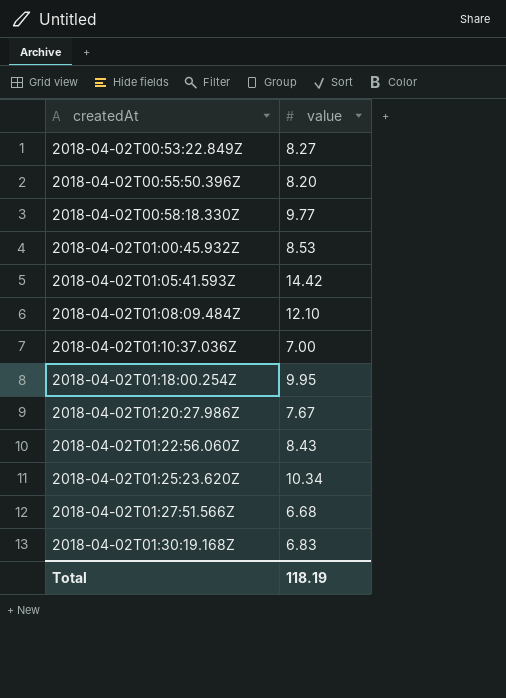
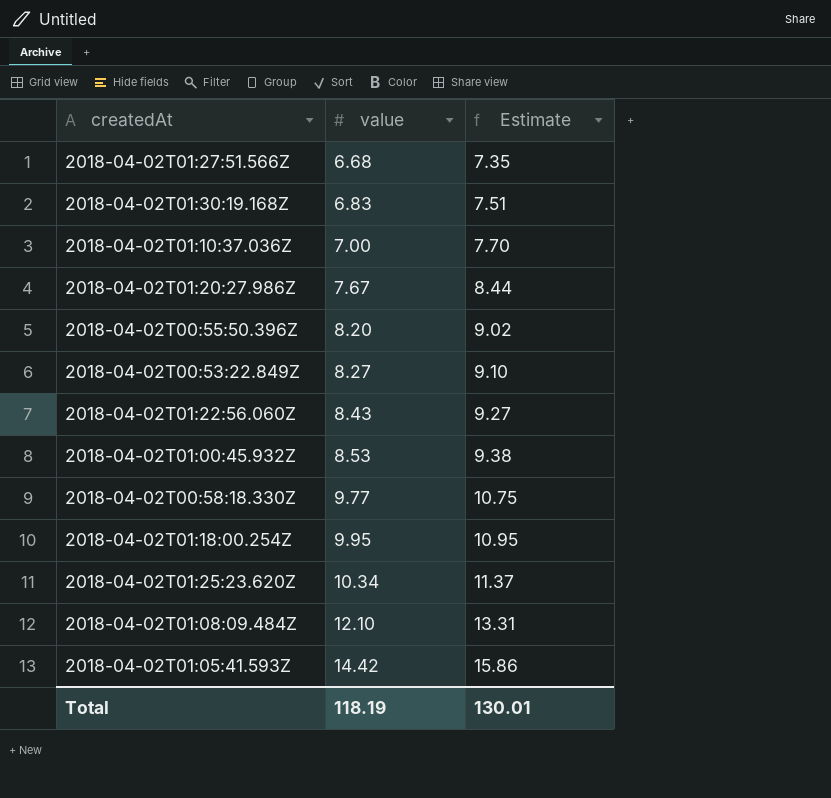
row order: createdAt ascending -> value ascending
column Estimate | formula: none -> [value] * 1.1

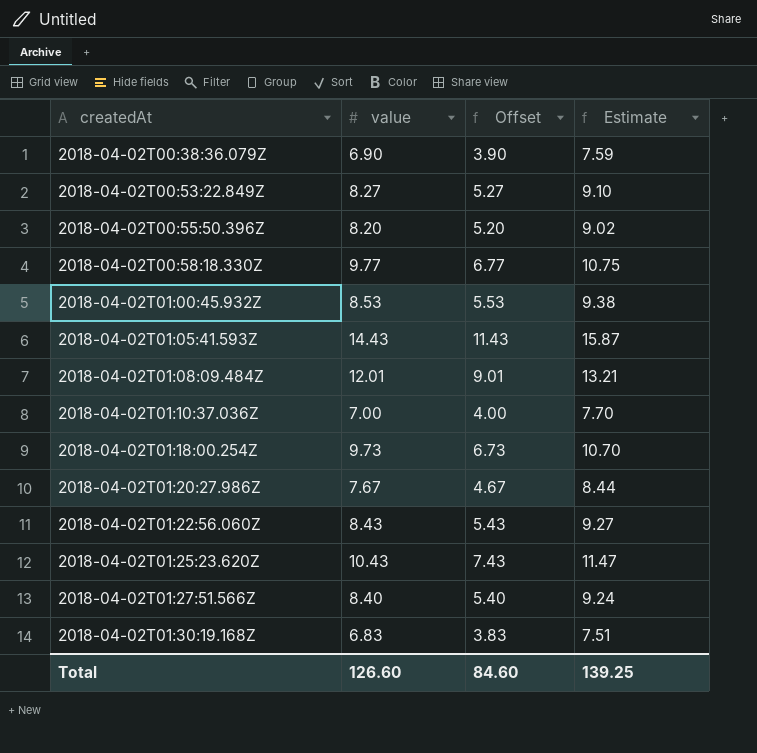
row order: value ascending -> createdAt ascending
column Offset | formula: none -> [value] - 3
row 2018-04-02T00:38:36.079Z: none -> 6.90 | 3.90 | 7.59
2018-04-02T01:05:41.593Z | value: 14.42 -> 14.43
2018-04-02T01:05:41.593Z | Estimate: 15.86 -> 15.87
2018-04-02T01:08:09.484Z | value: 12.10 -> 12.01
2018-04-02T01:08:09.484Z | Estimate: 13.31 -> 13.21
2018-04-02T01:18:00.254Z | value: 9.95 -> 9.73
2018-04-02T01:18:00.254Z | Estimate: 10.95 -> 10.70
2018-04-02T01:25:23.620Z | value: 10.34 -> 10.43
2018-04-02T01:25:23.620Z | Estimate: 11.37 -> 11.47
2018-04-02T01:27:51.566Z | value: 6.68 -> 8.40
2018-04-02T01:27:51.566Z | Estimate: 7.35 -> 9.24
Total | value: 118.19 -> 126.60
Total | Estimate: 130.01 -> 139.25

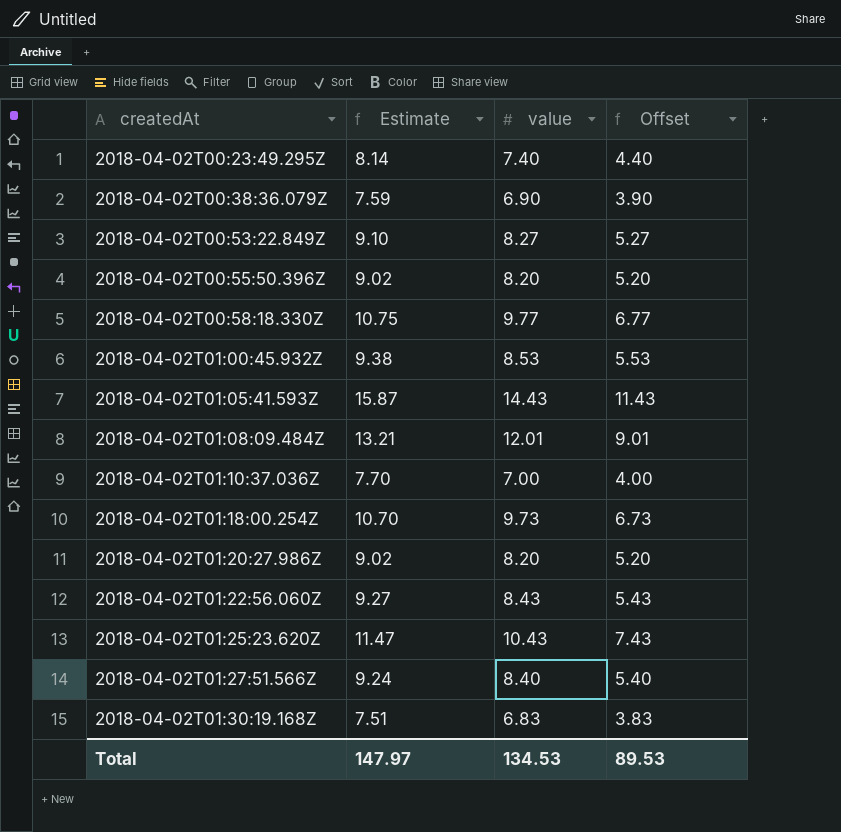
column Estimate | position: 4 -> 2
row 2018-04-02T00:23:49.295Z: none -> 8.14 | 7.40 | 4.40
2018-04-02T01:20:27.986Z | Estimate: 8.44 -> 9.02
2018-04-02T01:20:27.986Z | value: 7.67 -> 8.20
2018-04-02T01:20:27.986Z | Offset: 4.67 -> 5.20
Total | Estimate: 139.25 -> 147.97
Total | value: 126.60 -> 134.53
Total | Offset: 84.60 -> 89.53

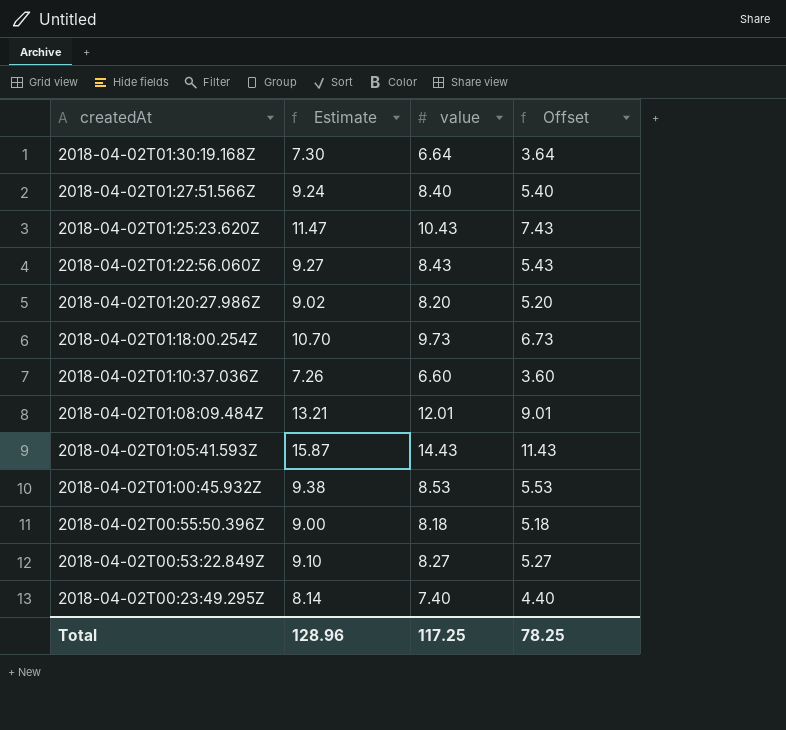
row order: createdAt ascending -> createdAt descending
row 2018-04-02T00:38:36.079Z: 7.59 | 6.90 | 3.90 -> none
row 2018-04-02T00:58:18.330Z: 10.75 | 9.77 | 6.77 -> none
2018-04-02T01:30:19.168Z | Estimate: 7.51 -> 7.30
2018-04-02T01:30:19.168Z | value: 6.83 -> 6.64
2018-04-02T01:30:19.168Z | Offset: 3.83 -> 3.64
2018-04-02T01:10:37.036Z | Estimate: 7.70 -> 7.26
2018-04-02T01:10:37.036Z | value: 7.00 -> 6.60
2018-04-02T01:10:37.036Z | Offset: 4.00 -> 3.60
2018-04-02T00:55:50.396Z | Estimate: 9.02 -> 9.00
2018-04-02T00:55:50.396Z | value: 8.20 -> 8.18
2018-04-02T00:55:50.396Z | Offset: 5.20 -> 5.18
Total | Estimate: 147.97 -> 128.96
Total | value: 134.53 -> 117.25
Total | Offset: 89.53 -> 78.25

